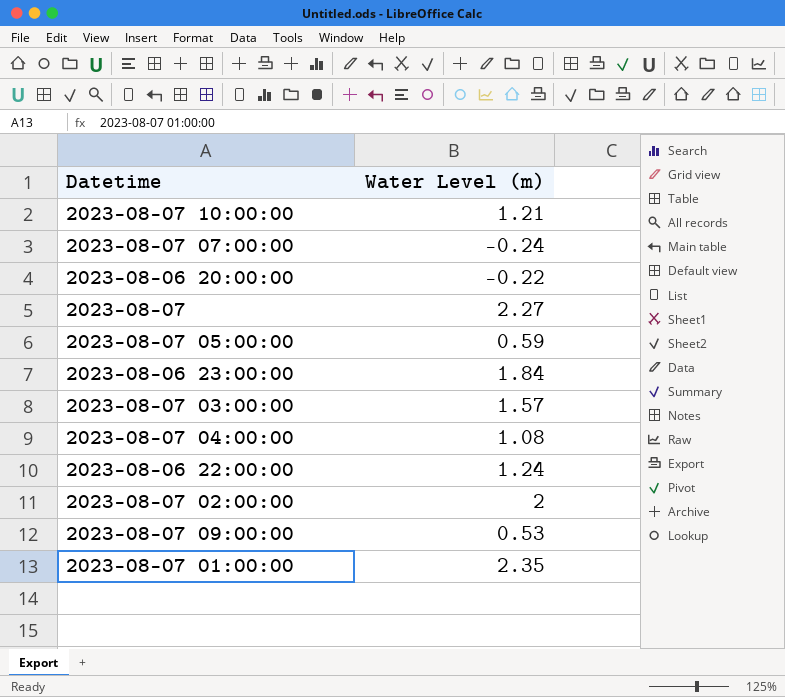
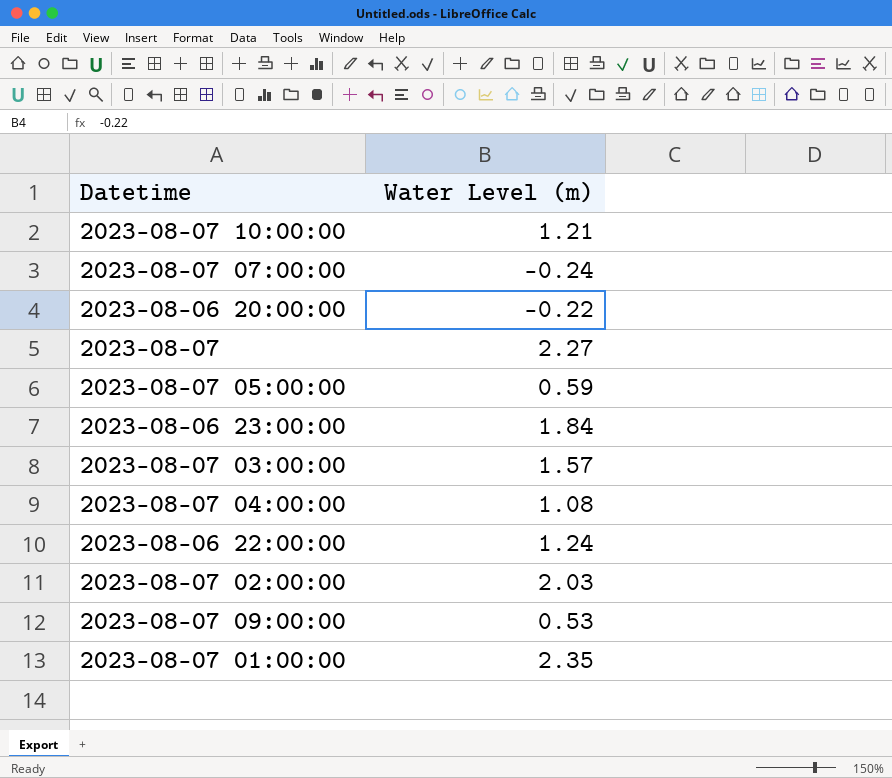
2023-08-07 02:00:00 | Water Level (m): 2 -> 2.03

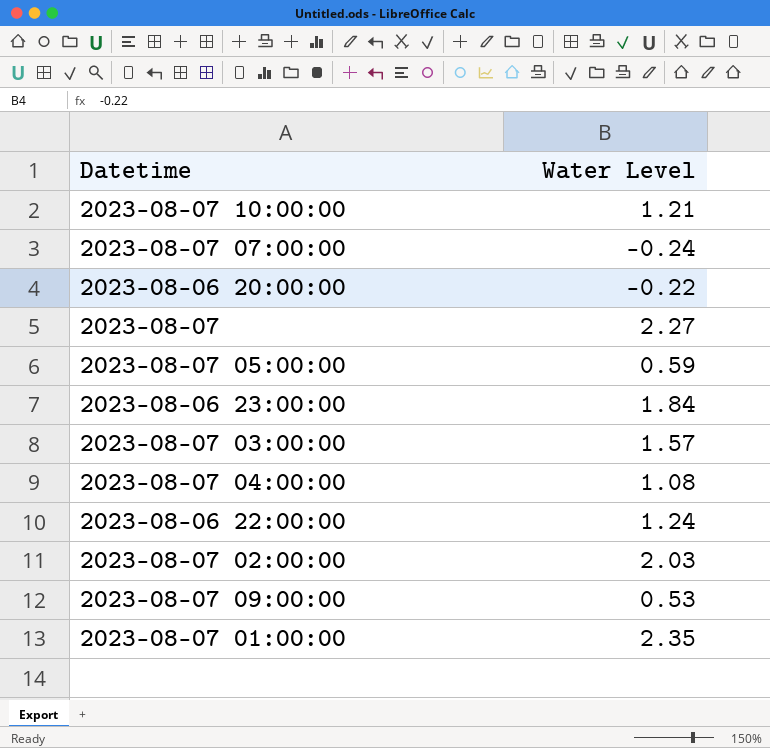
column name: Water Level (m) -> Water Level

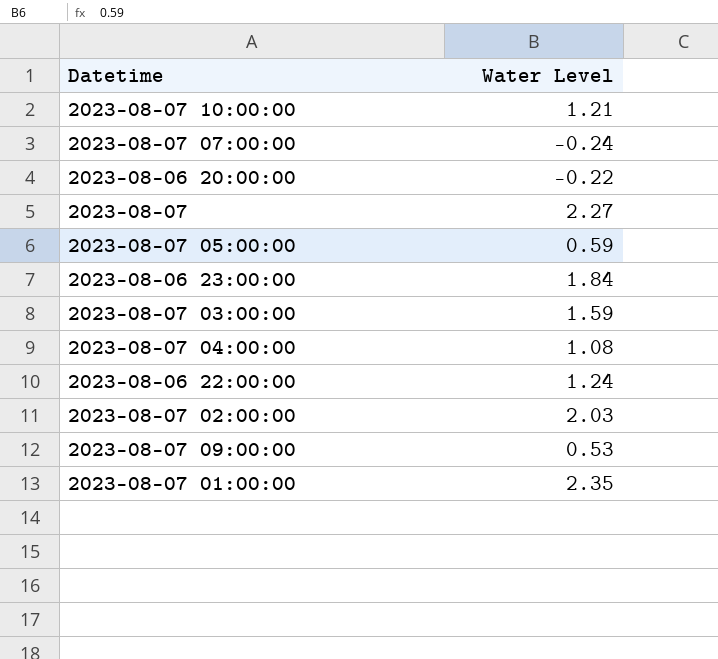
2023-08-07 03:00:00 | Water Level: 1.57 -> 1.59

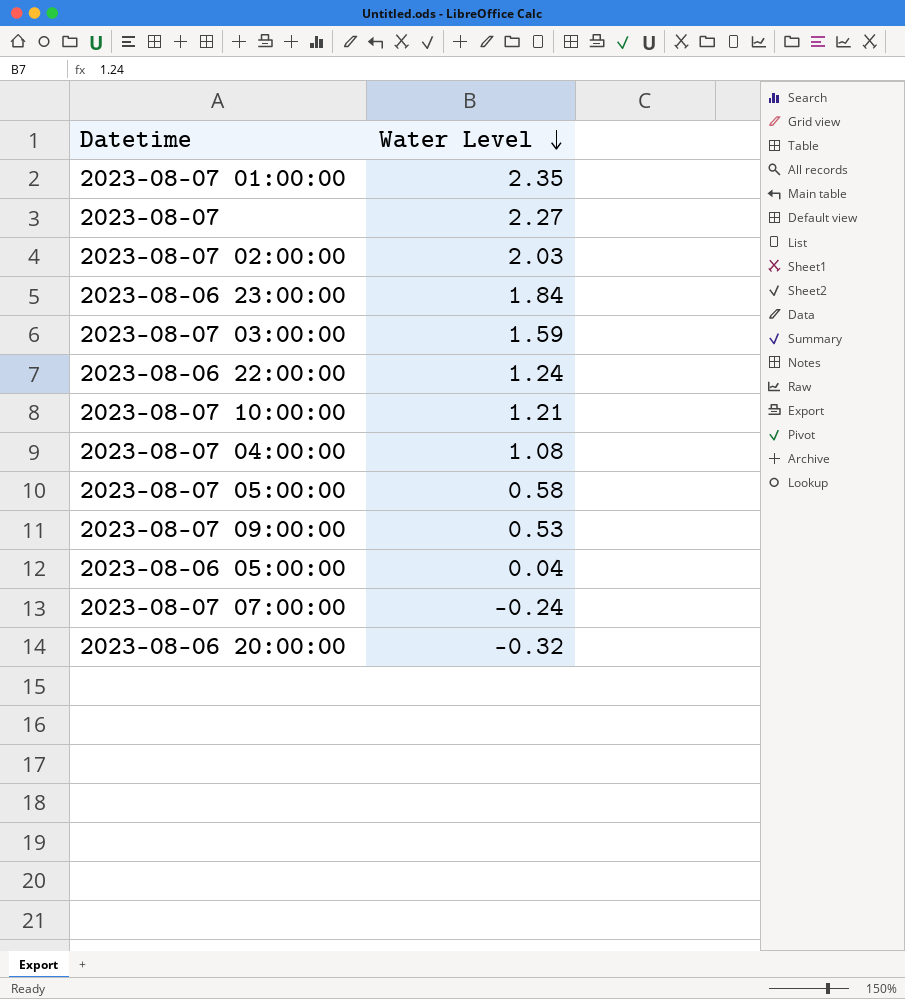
row order: none -> Water Level descending
2023-08-07 05:00:00 | Water Level: 0.59 -> 0.58
row 2023-08-06 05:00:00: none -> 0.04
2023-08-06 20:00:00 | Water Level: -0.22 -> -0.32

